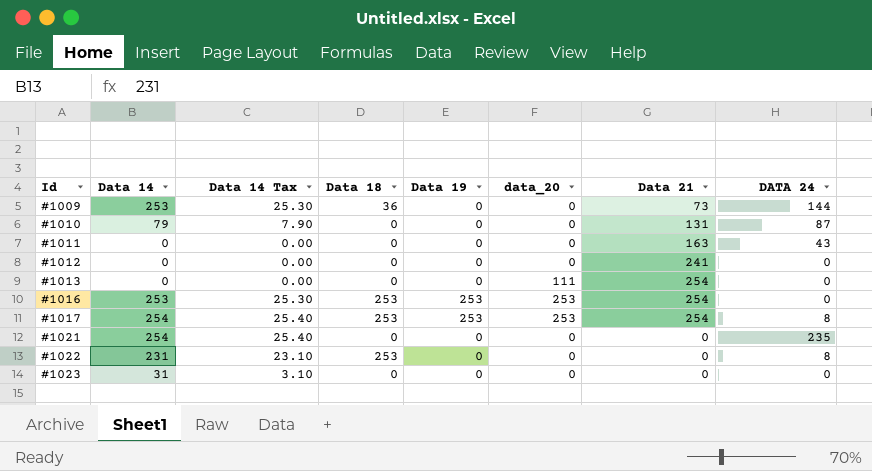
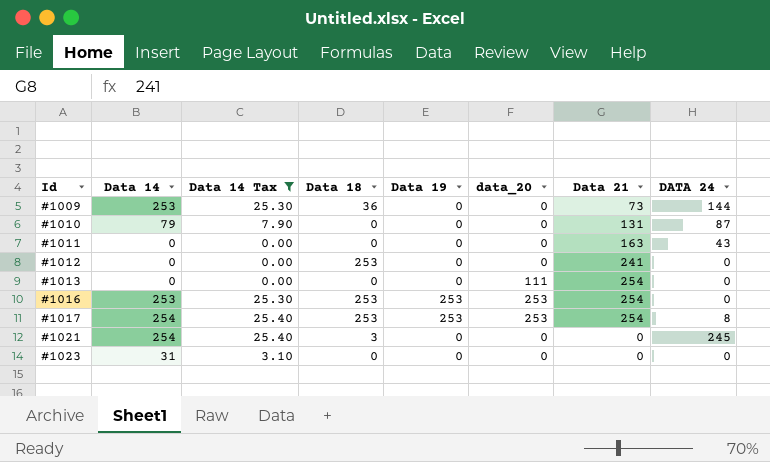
filter: none -> Data 14 Tax != 23.10
#1012 | Data 18: 0 -> 253
#1021 | Data 18: 0 -> 3
#1021 | DATA 24: 235 -> 245

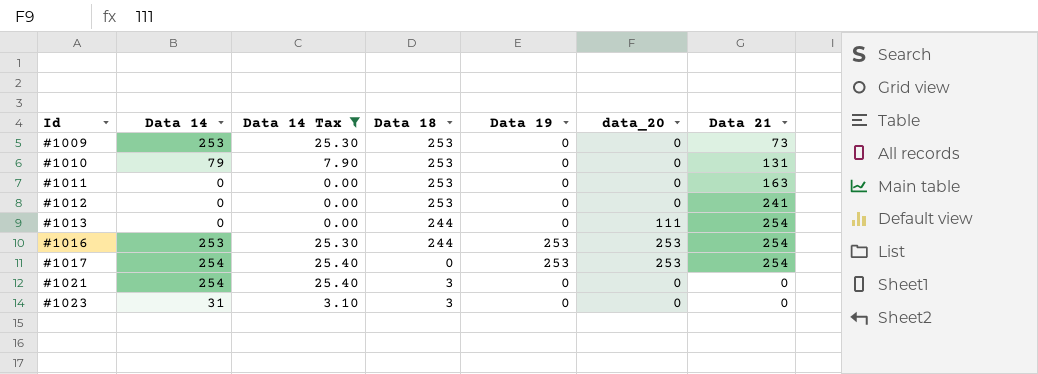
column DATA 24 | position: 8 -> none
#1009 | Data 18: 36 -> 253
#1010 | Data 18: 0 -> 253
#1011 | Data 18: 0 -> 253
#1013 | Data 18: 0 -> 244
#1016 | Data 18: 253 -> 244
#1017 | Data 18: 253 -> 0
#1023 | Data 18: 0 -> 3

